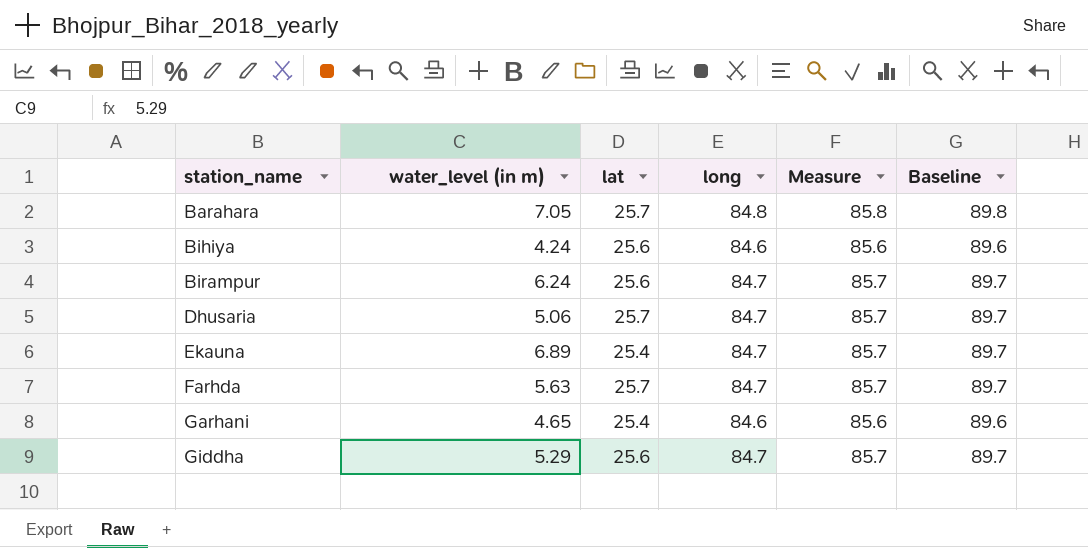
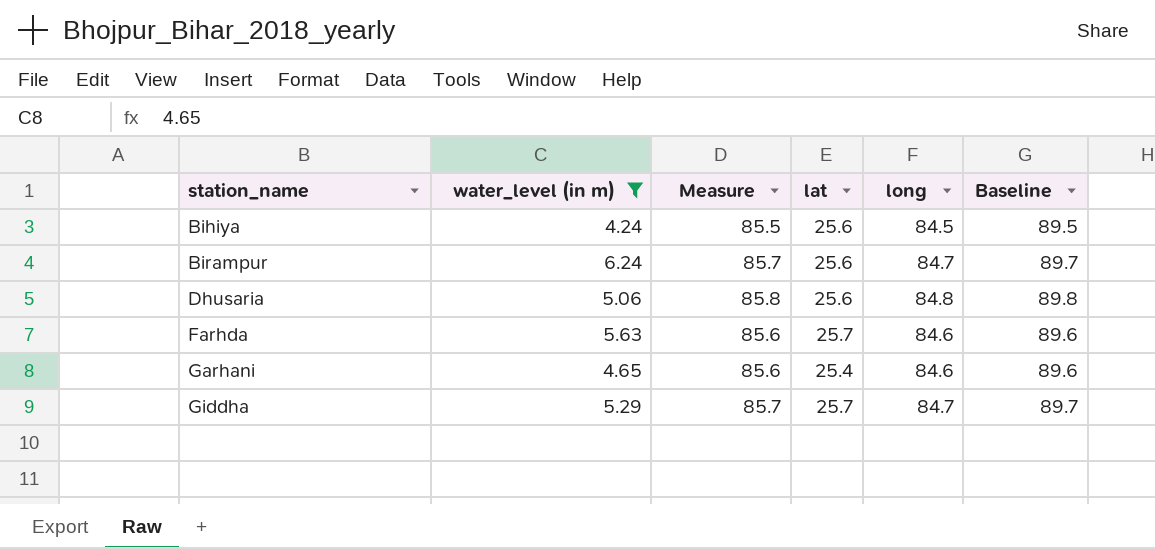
filter: none -> water_level (in m) <= 6.24
column Measure | position: 5 -> 3
Bihiya | Measure: 85.6 -> 85.5
Bihiya | long: 84.6 -> 84.5
Bihiya | Baseline: 89.6 -> 89.5
Dhusaria | Measure: 85.7 -> 85.8
Dhusaria | lat: 25.7 -> 25.6
Dhusaria | long: 84.7 -> 84.8
Dhusaria | Baseline: 89.7 -> 89.8
Farhda | Measure: 85.7 -> 85.6
Farhda | long: 84.7 -> 84.6
Farhda | Baseline: 89.7 -> 89.6
Giddha | lat: 25.6 -> 25.7

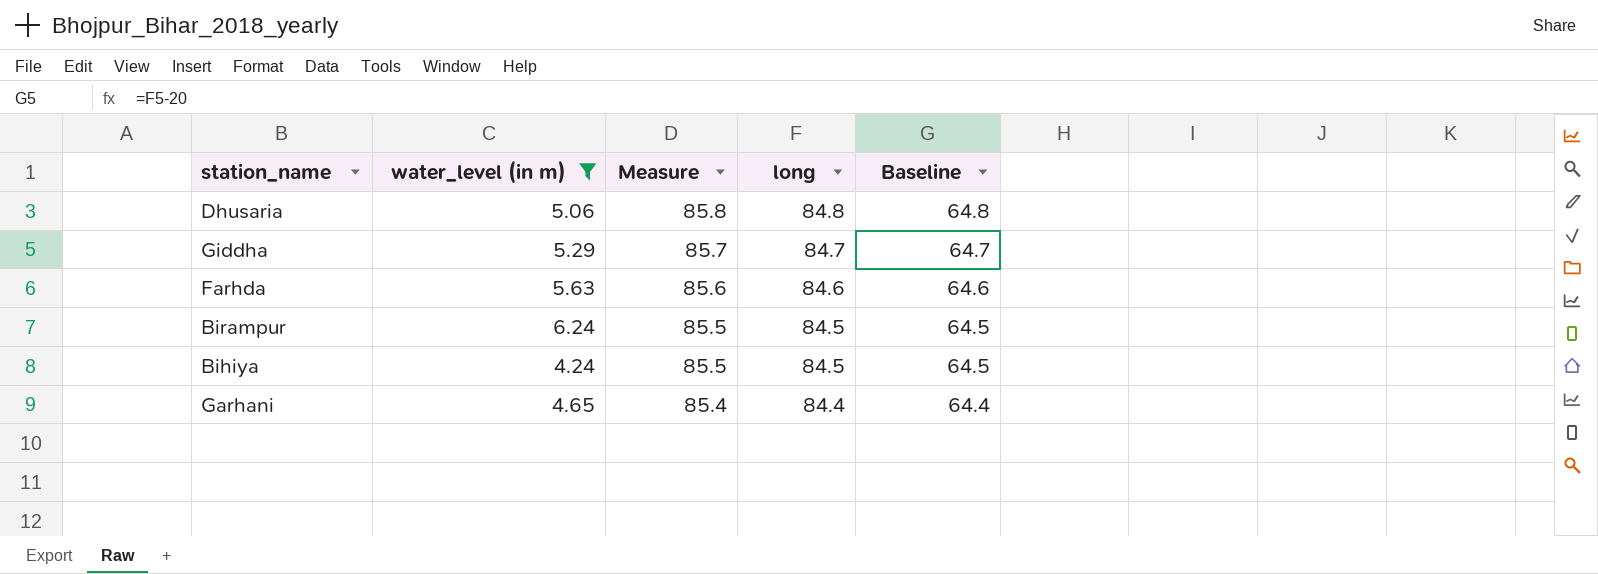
row order: station_name ascending -> Measure descending
column lat | position: 4 -> none
column Baseline | formula: [long] + 5 -> [long] - 20
Birampur | Measure: 85.7 -> 85.5
Birampur | long: 84.7 -> 84.5
Garhani | Measure: 85.6 -> 85.4
Garhani | long: 84.6 -> 84.4

